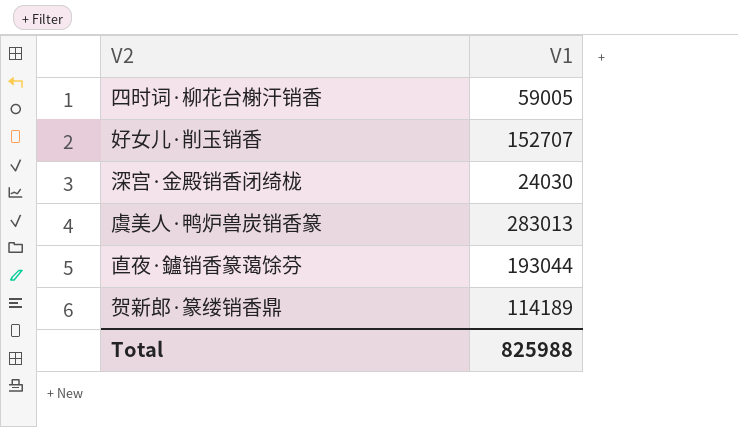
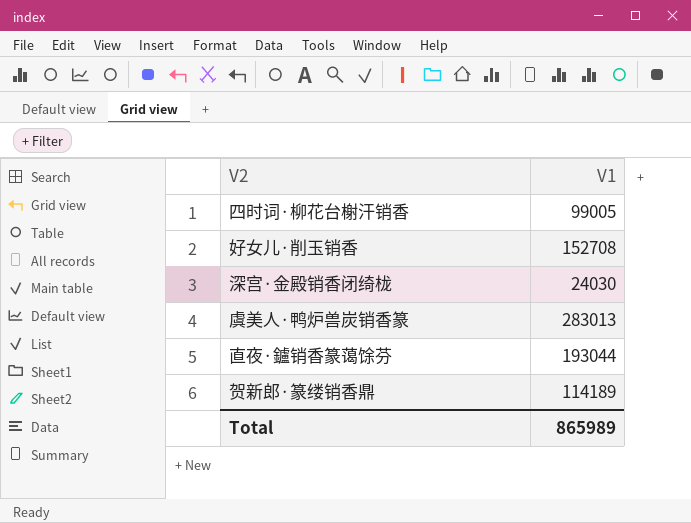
四时词·柳花台榭汗销香 | V1: 59005 -> 99005
好女儿·削玉销香 | V1: 152707 -> 152708
Total | V1: 825988 -> 865989

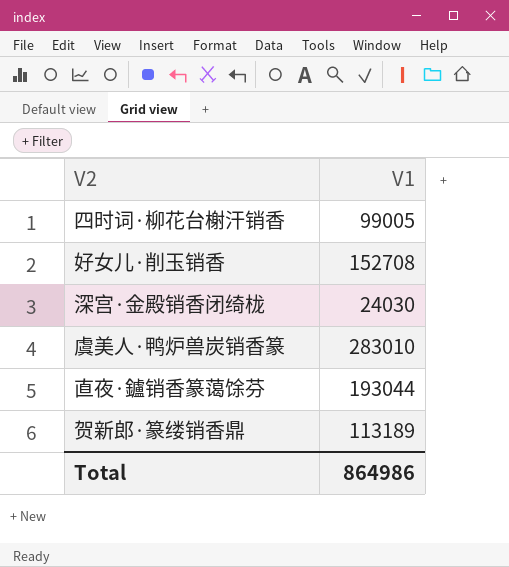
虞美人·鸭炉兽炭销香篆 | V1: 283013 -> 283010
贺新郎·篆缕销香鼎 | V1: 114189 -> 113189
Total | V1: 865989 -> 864986

